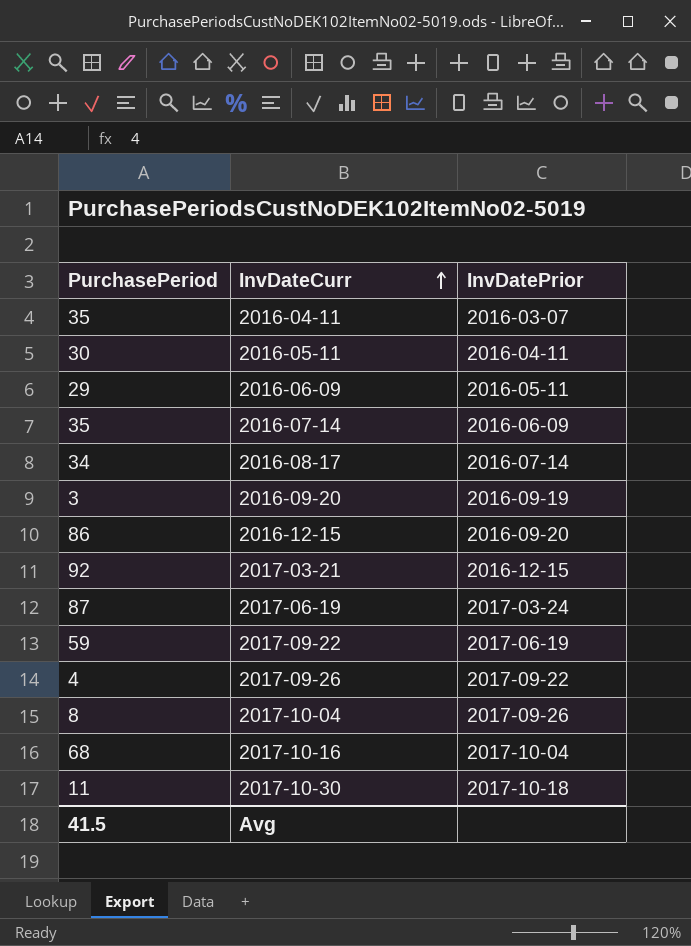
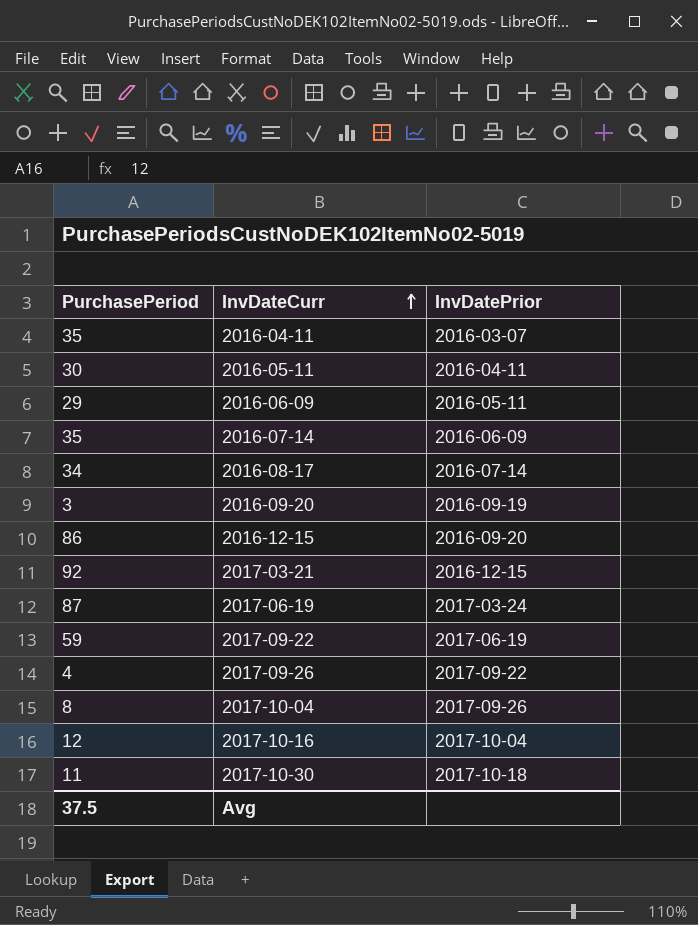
2017-10-16 | PurchasePeriod: 68 -> 12
Avg | PurchasePeriod: 41.5 -> 37.5

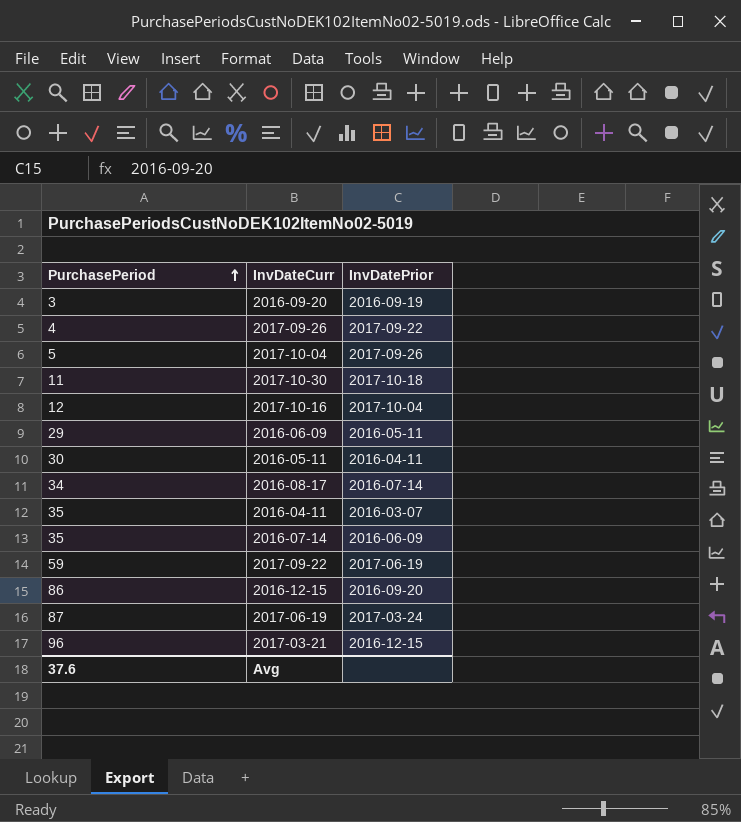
row order: InvDateCurr ascending -> PurchasePeriod ascending
2017-10-04 | PurchasePeriod: 8 -> 5
2017-03-21 | PurchasePeriod: 92 -> 96
Avg | PurchasePeriod: 37.5 -> 37.6

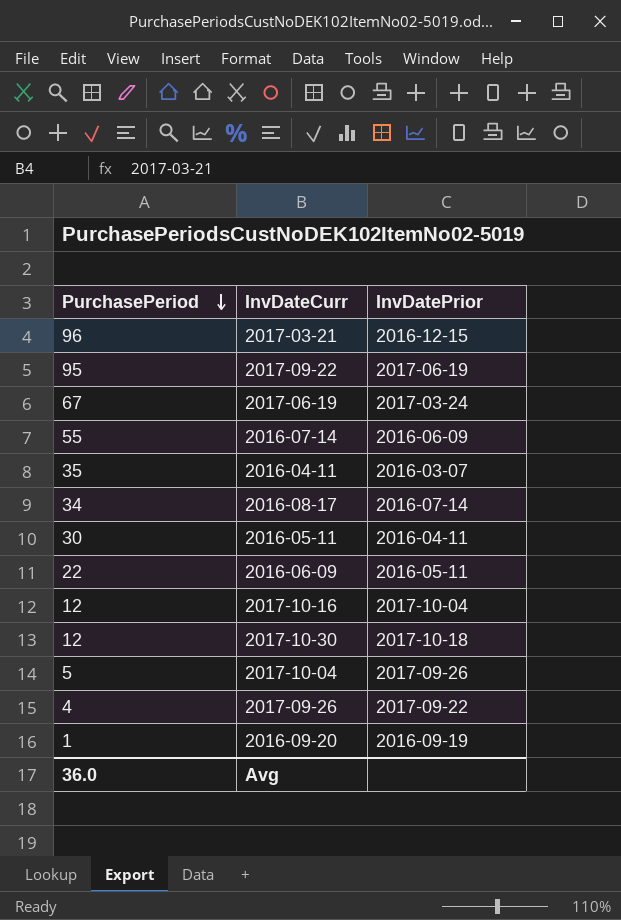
row order: PurchasePeriod ascending -> PurchasePeriod descending
row 2016-12-15: 86 | 2016-09-20 -> none
2017-09-22 | PurchasePeriod: 59 -> 95
2017-06-19 | PurchasePeriod: 87 -> 67
2016-07-14 | PurchasePeriod: 35 -> 55
2016-06-09 | PurchasePeriod: 29 -> 22
2017-10-30 | PurchasePeriod: 11 -> 12
2016-09-20 | PurchasePeriod: 3 -> 1
Avg | PurchasePeriod: 37.6 -> 36.0

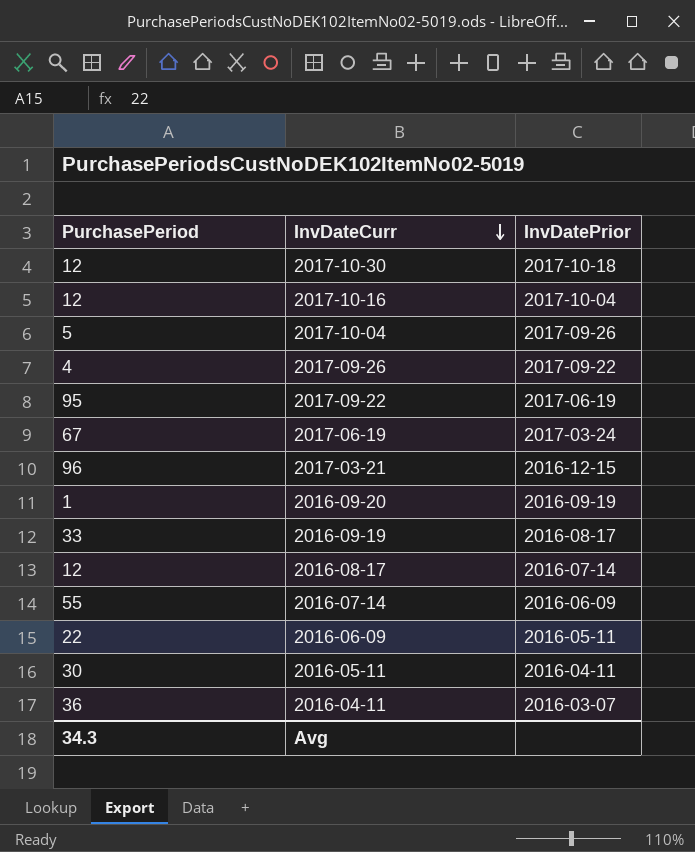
row order: PurchasePeriod descending -> InvDateCurr descending
row 2016-09-19: none -> 33 | 2016-08-17
2016-08-17 | PurchasePeriod: 34 -> 12
2016-04-11 | PurchasePeriod: 35 -> 36
Avg | PurchasePeriod: 36.0 -> 34.3

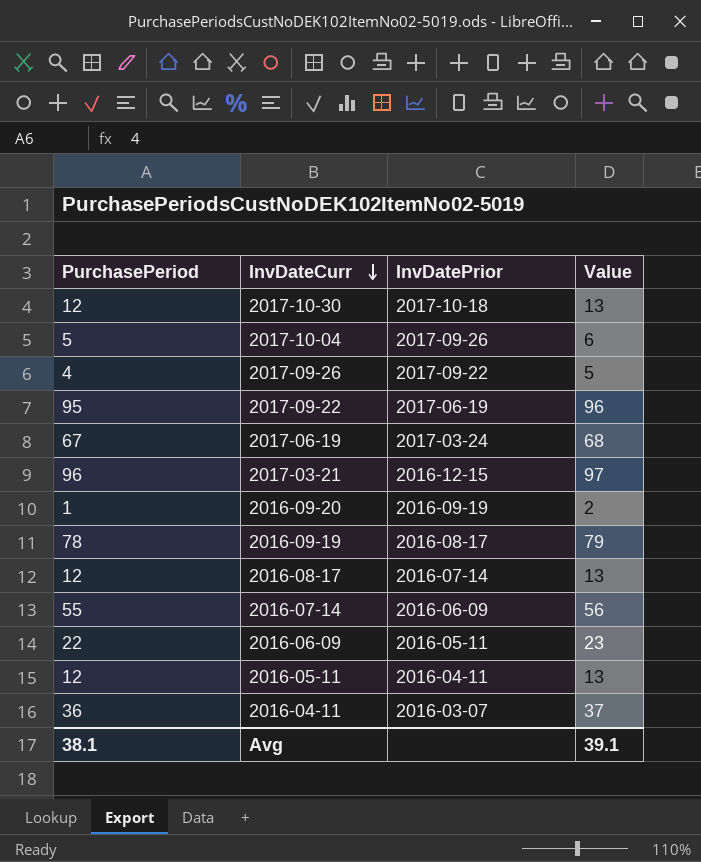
column Value | formula: none -> [PurchasePeriod] + 1
row 2017-10-16: 12 | 2017-10-04 -> none
2016-09-19 | PurchasePeriod: 33 -> 78
2016-05-11 | PurchasePeriod: 30 -> 12
Avg | PurchasePeriod: 34.3 -> 38.1

